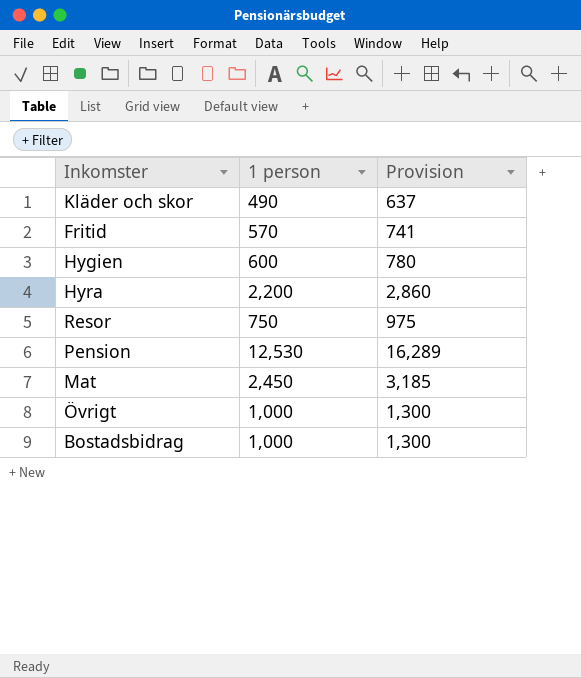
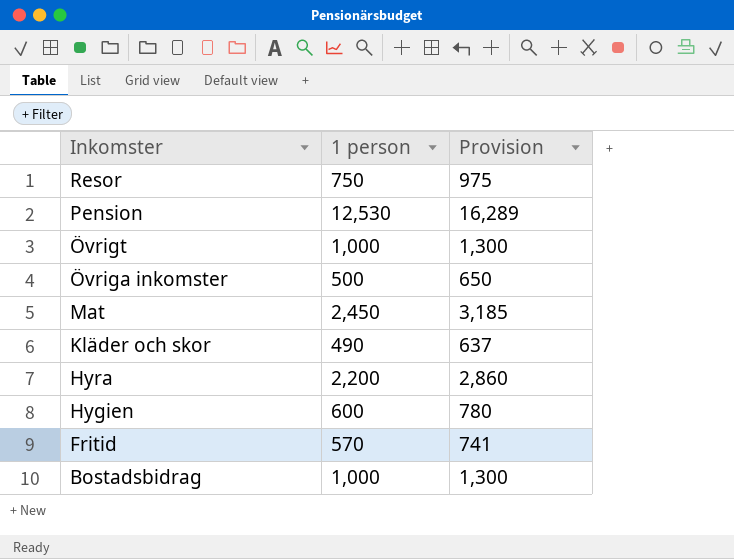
row order: none -> Inkomster descending
row Övriga inkomster: none -> 500 | 650

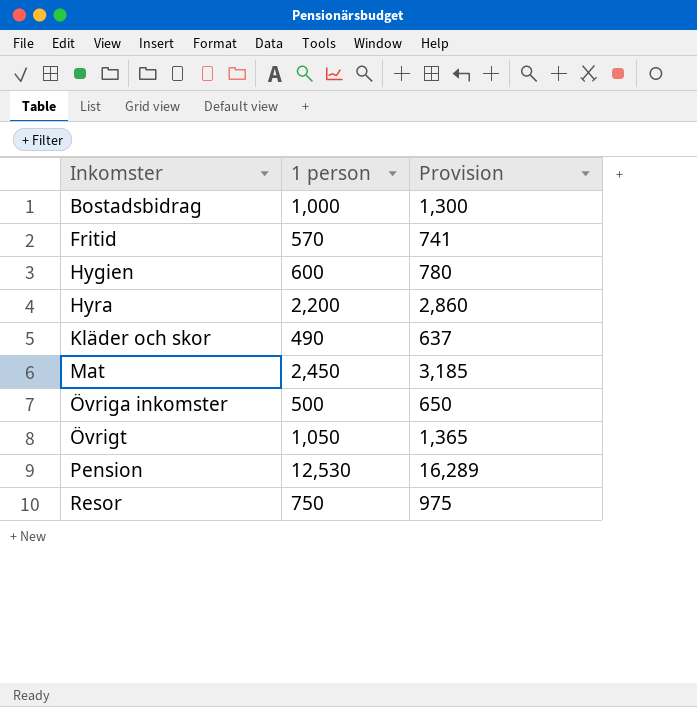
row order: Inkomster descending -> Inkomster ascending
Övrigt | 1 person: 1,000 -> 1,050
Övrigt | Provision: 1,300 -> 1,365

